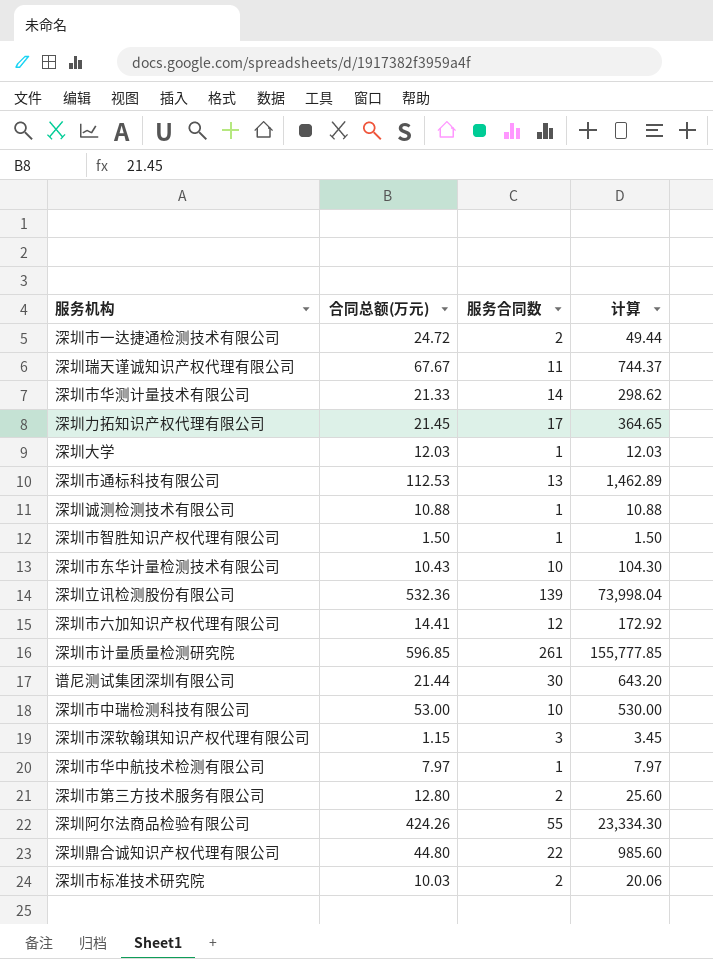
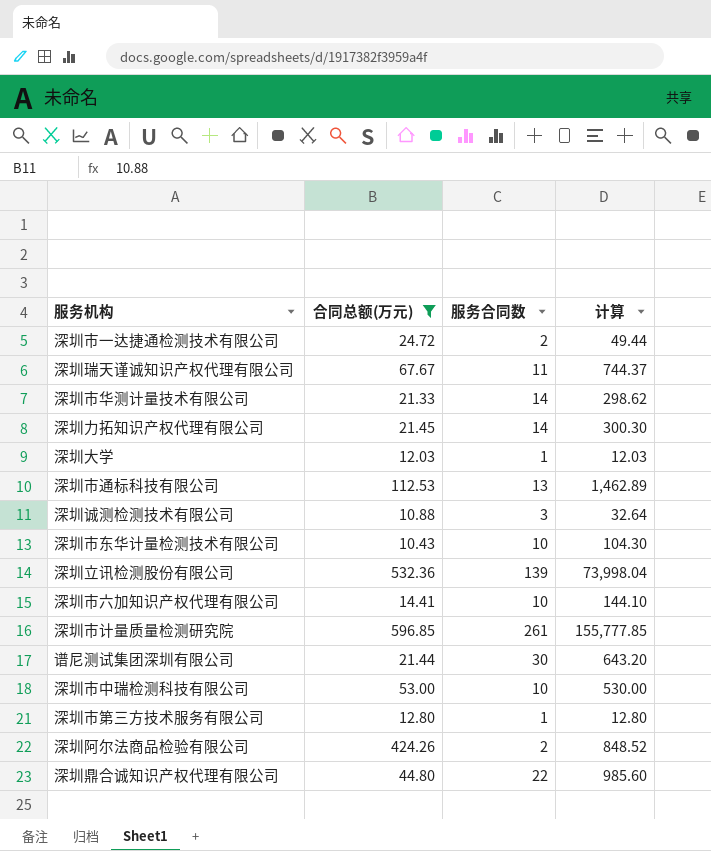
filter: none -> 合同总额(万元) >= 10.43
深圳力拓知识产权代理有限公司 | 服务合同数: 17 -> 14
深圳力拓知识产权代理有限公司 | 计算: 364.65 -> 300.30
深圳诚测检测技术有限公司 | 服务合同数: 1 -> 3
深圳诚测检测技术有限公司 | 计算: 10.88 -> 32.64
深圳市六加知识产权代理有限公司 | 服务合同数: 12 -> 10
深圳市六加知识产权代理有限公司 | 计算: 172.92 -> 144.10
深圳市第三方技术服务有限公司 | 服务合同数: 2 -> 1
深圳市第三方技术服务有限公司 | 计算: 25.60 -> 12.80
深圳阿尔法商品检验有限公司 | 服务合同数: 55 -> 2
深圳阿尔法商品检验有限公司 | 计算: 23,334.30 -> 848.52

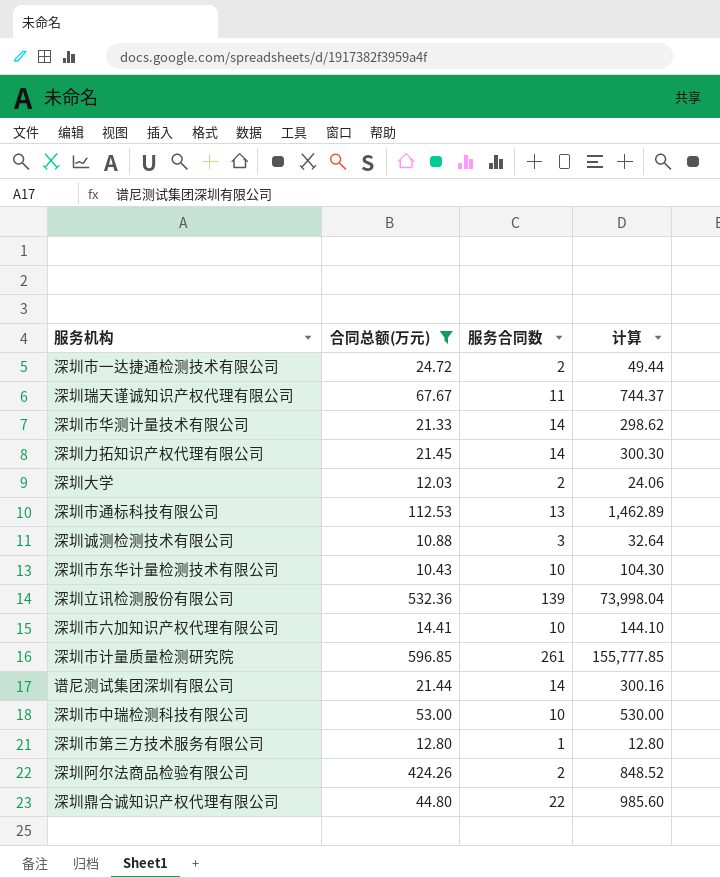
深圳大学 | 服务合同数: 1 -> 2
深圳大学 | 计算: 12.03 -> 24.06
谱尼测试集团深圳有限公司 | 服务合同数: 30 -> 14
谱尼测试集团深圳有限公司 | 计算: 643.20 -> 300.16

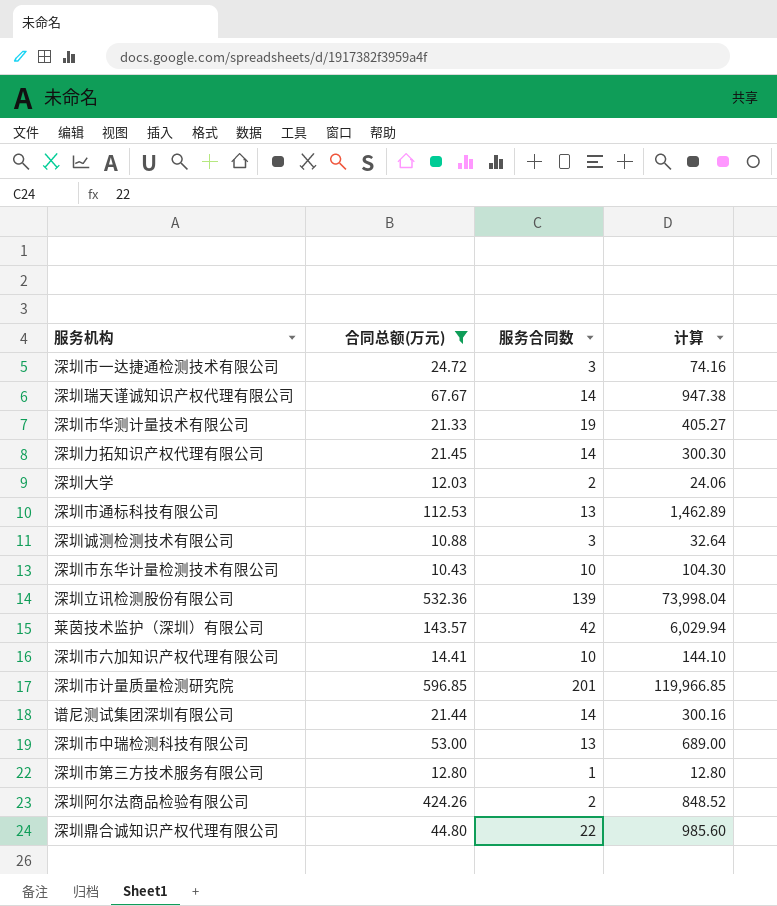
深圳市一达捷通检测技术有限公司 | 服务合同数: 2 -> 3
深圳市一达捷通检测技术有限公司 | 计算: 49.44 -> 74.16
深圳瑞天谨诚知识产权代理有限公司 | 服务合同数: 11 -> 14
深圳瑞天谨诚知识产权代理有限公司 | 计算: 744.37 -> 947.38
深圳市华测计量技术有限公司 | 服务合同数: 14 -> 19
深圳市华测计量技术有限公司 | 计算: 298.62 -> 405.27
row 莱茵技术监护（深圳）有限公司: none -> 143.57 | 42 | 6,029.94
深圳市计量质量检测研究院 | 服务合同数: 261 -> 201
深圳市计量质量检测研究院 | 计算: 155,777.85 -> 119,966.85
深圳市中瑞检测科技有限公司 | 服务合同数: 10 -> 13
深圳市中瑞检测科技有限公司 | 计算: 530.00 -> 689.00

